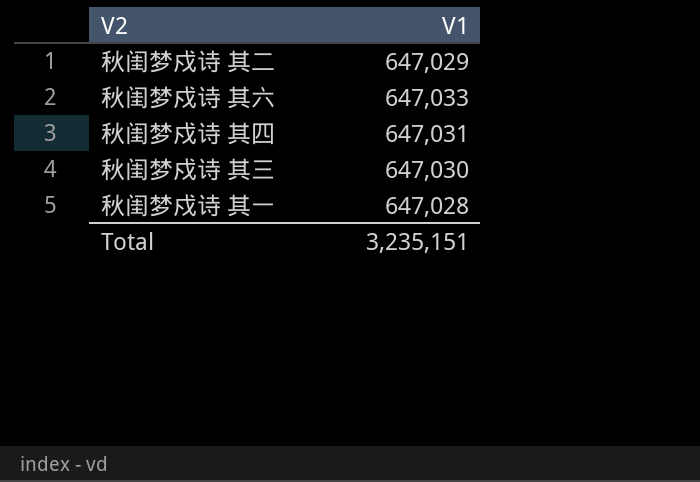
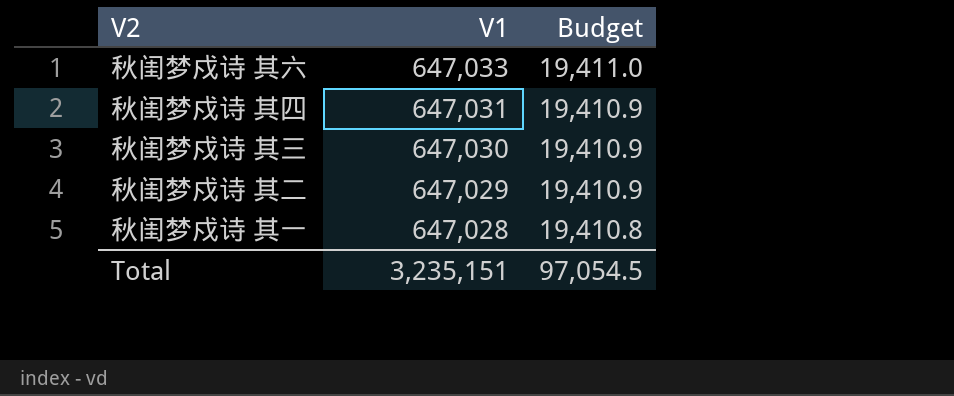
row order: none -> V1 descending
column Budget | formula: none -> [V1] * 0.03

